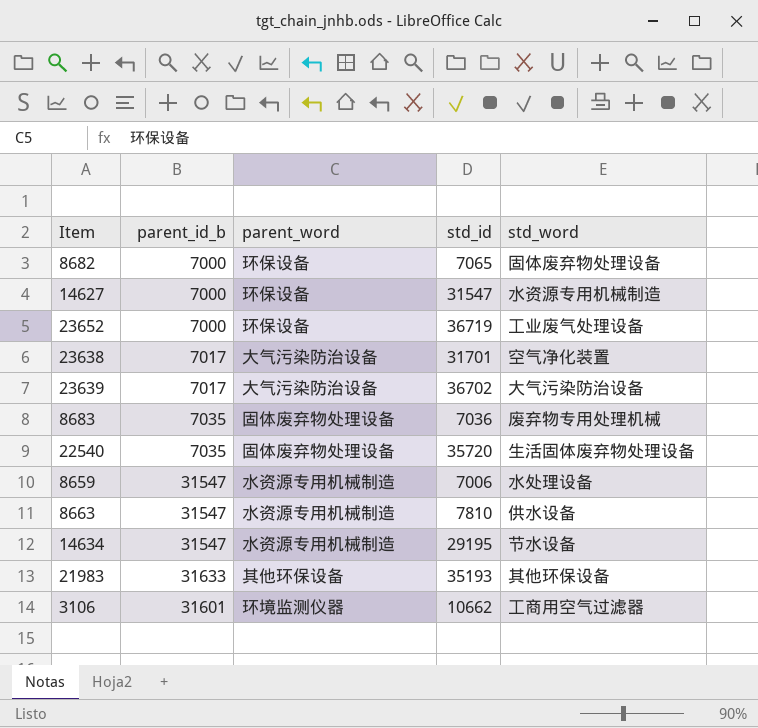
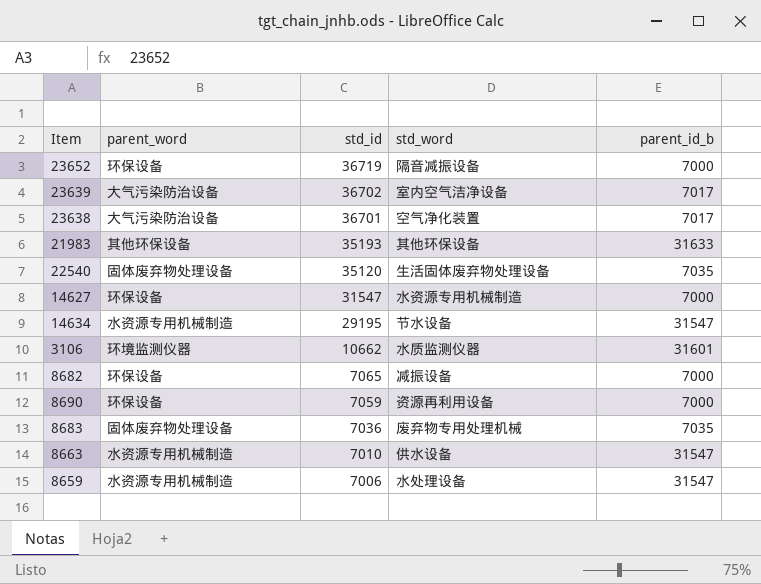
row order: none -> std_id descending
column parent_id_b | position: 2 -> 5
23652 | std_word: 工业废气处理设备 -> 隔音减振设备
23639 | std_word: 大气污染防治设备 -> 室内空气洁净设备
23638 | std_id: 31701 -> 36701
22540 | std_id: 35720 -> 35120
3106 | std_word: 工商用空气过滤器 -> 水质监测仪器
8682 | std_word: 固体废弃物处理设备 -> 减振设备
row 8690: none -> 环保设备 | 7059 | 资源再利用设备 | 7000
8663 | std_id: 7810 -> 7010

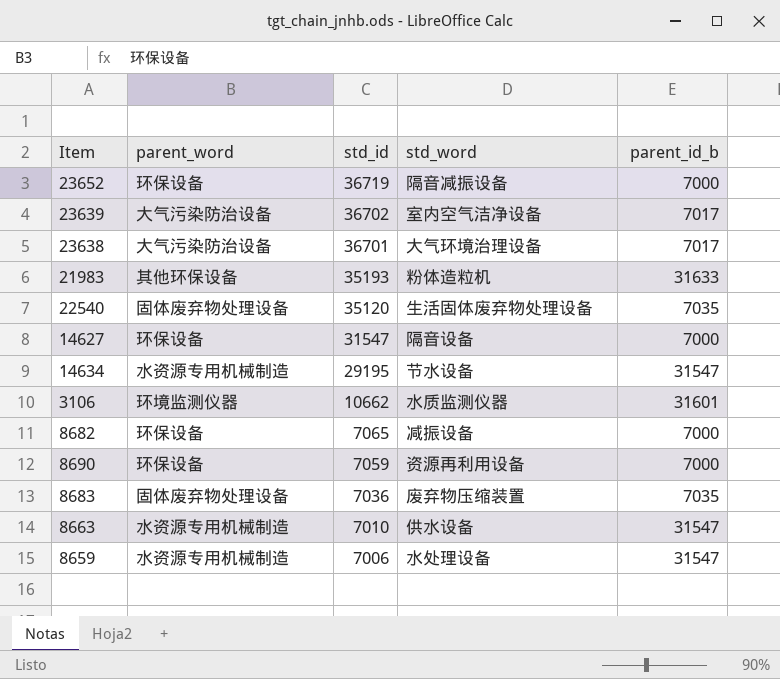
23638 | std_word: 空气净化装置 -> 大气环境治理设备
21983 | std_word: 其他环保设备 -> 粉体造粒机
14627 | std_word: 水资源专用机械制造 -> 隔音设备
8683 | std_word: 废弃物专用处理机械 -> 废弃物压缩装置

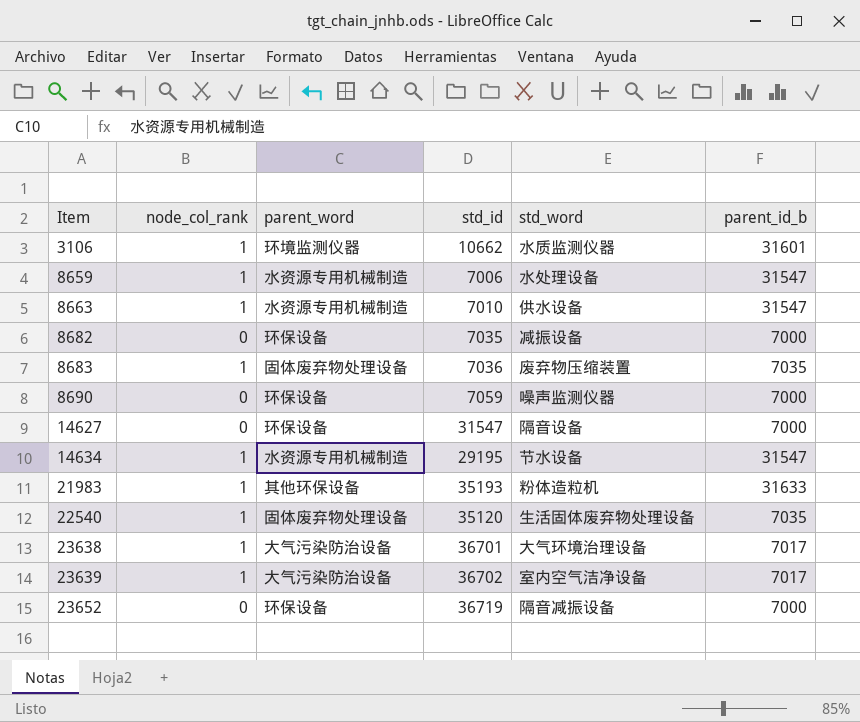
row order: std_id descending -> Item ascending
column node_col_rank | position: none -> 2
8682 | std_id: 7065 -> 7035
8690 | std_word: 资源再利用设备 -> 噪声监测仪器

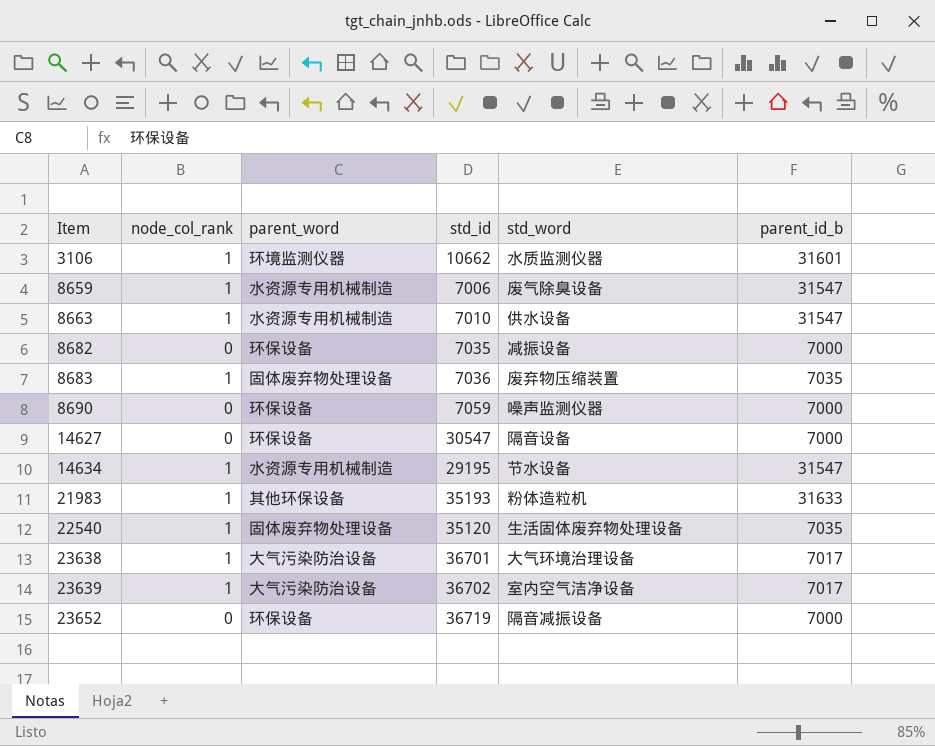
8659 | std_word: 水处理设备 -> 废气除臭设备
14627 | std_id: 31547 -> 30547

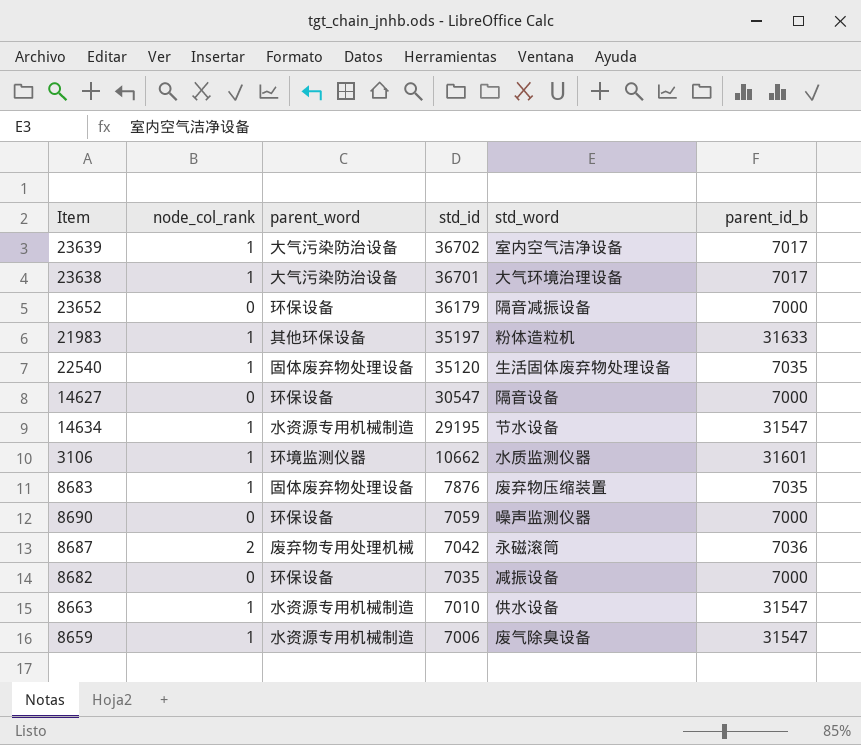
row order: Item ascending -> std_id descending
23652 | std_id: 36719 -> 36179
21983 | std_id: 35193 -> 35197
8683 | std_id: 7036 -> 7876
row 8687: none -> 2 | 废弃物专用处理机械 | 7042 | 永磁滚筒 | 7036

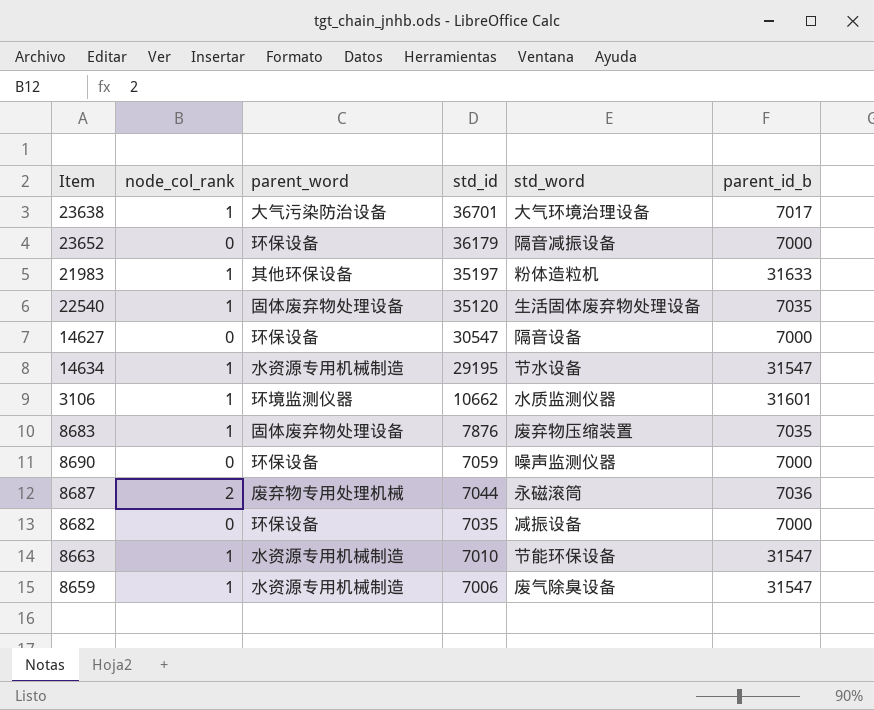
row 23639: 1 | 大气污染防治设备 | 36702 | 室内空气洁净设备 | 7017 -> none
8687 | std_id: 7042 -> 7044
8663 | std_word: 供水设备 -> 节能环保设备

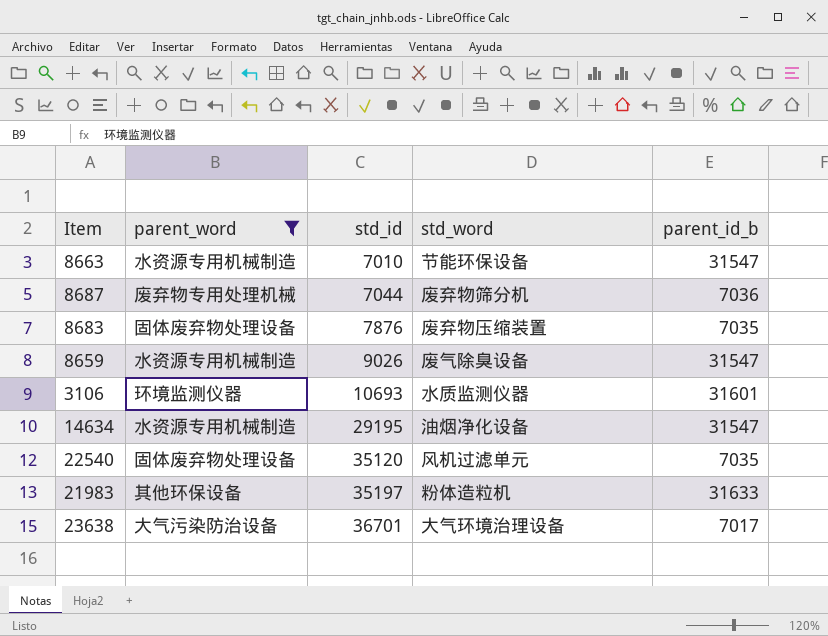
filter: none -> parent_word != 环保设备
row order: std_id descending -> std_id ascending
column node_col_rank | position: 2 -> none
8687 | std_word: 永磁滚筒 -> 废弃物筛分机
8659 | std_id: 7006 -> 9026
3106 | std_id: 10662 -> 10693
14634 | std_word: 节水设备 -> 油烟净化设备
22540 | std_word: 生活固体废弃物处理设备 -> 风机过滤单元

